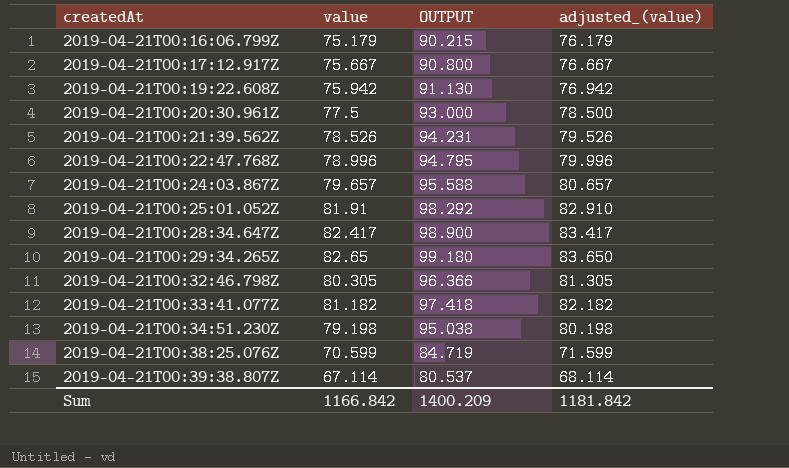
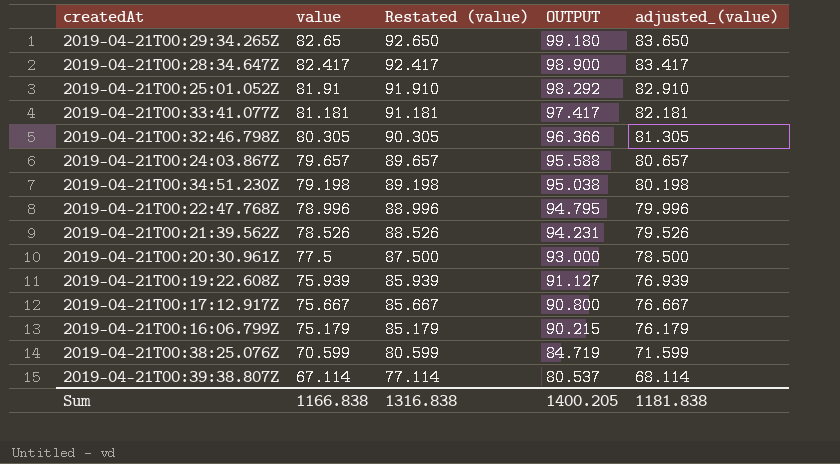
row order: createdAt ascending -> value descending
column Restated (value) | formula: none -> [value] + 10
2019-04-21T00:33:41.077Z | value: 81.182 -> 81.181
2019-04-21T00:33:41.077Z | OUTPUT: 97.418 -> 97.417
2019-04-21T00:33:41.077Z | adjusted_(value): 82.182 -> 82.181
2019-04-21T00:19:22.608Z | value: 75.942 -> 75.939
2019-04-21T00:19:22.608Z | OUTPUT: 91.130 -> 91.127
2019-04-21T00:19:22.608Z | adjusted_(value): 76.942 -> 76.939
Sum | value: 1166.842 -> 1166.838
Sum | OUTPUT: 1400.209 -> 1400.205
Sum | adjusted_(value): 1181.842 -> 1181.838

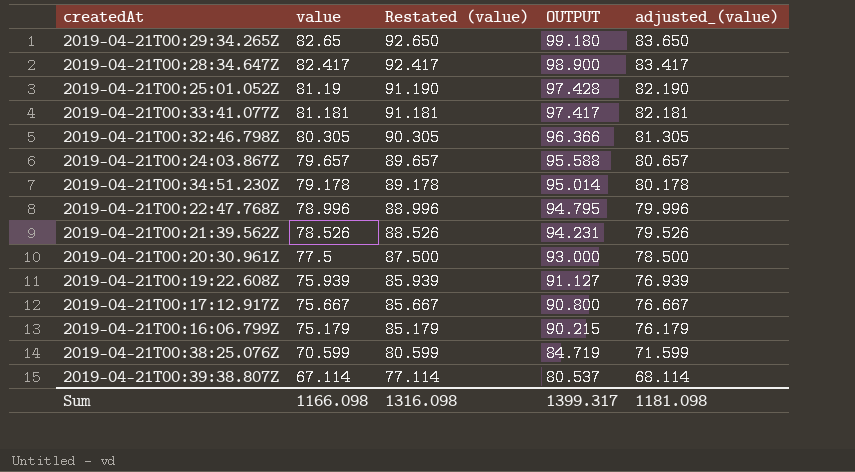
2019-04-21T00:25:01.052Z | value: 81.91 -> 81.19
2019-04-21T00:25:01.052Z | Restated (value): 91.910 -> 91.190
2019-04-21T00:25:01.052Z | OUTPUT: 98.292 -> 97.428
2019-04-21T00:25:01.052Z | adjusted_(value): 82.910 -> 82.190
2019-04-21T00:34:51.230Z | value: 79.198 -> 79.178
2019-04-21T00:34:51.230Z | Restated (value): 89.198 -> 89.178
2019-04-21T00:34:51.230Z | OUTPUT: 95.038 -> 95.014
2019-04-21T00:34:51.230Z | adjusted_(value): 80.198 -> 80.178
Sum | value: 1166.838 -> 1166.098
Sum | Restated (value): 1316.838 -> 1316.098
Sum | OUTPUT: 1400.205 -> 1399.317
Sum | adjusted_(value): 1181.838 -> 1181.098

